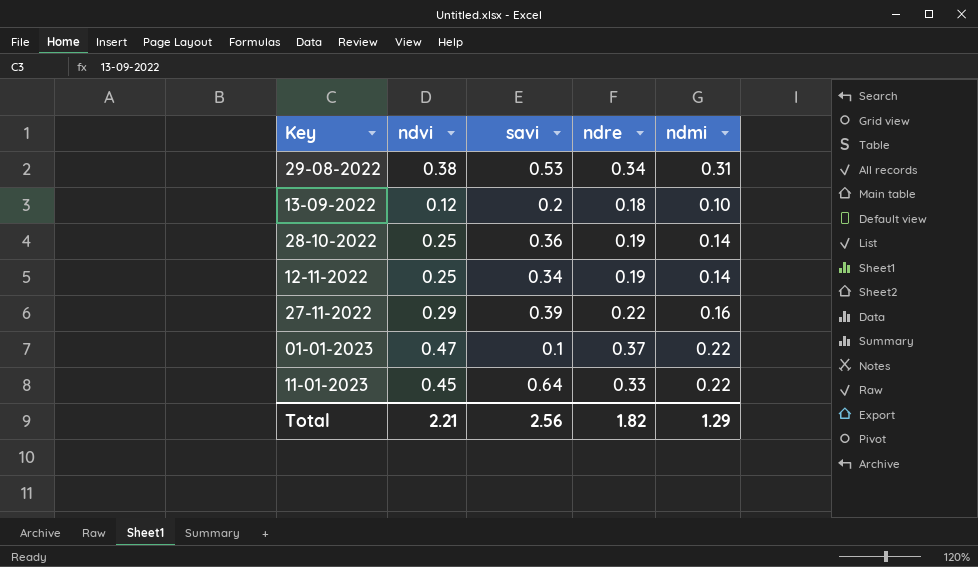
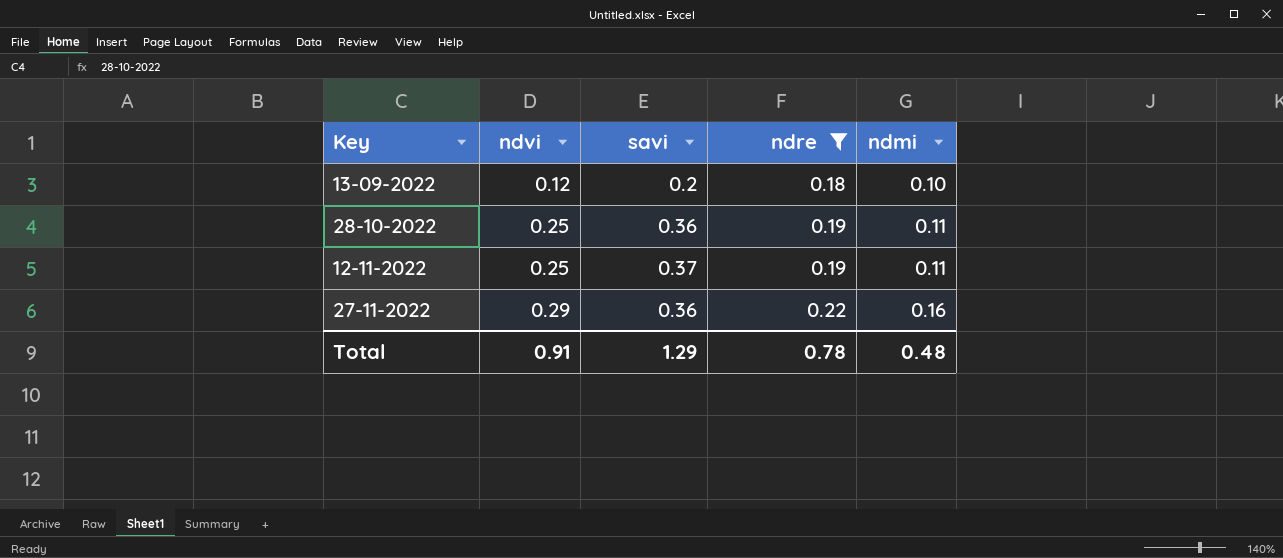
filter: none -> ndre <= 0.22
28-10-2022 | ndmi: 0.14 -> 0.11
12-11-2022 | savi: 0.34 -> 0.37
12-11-2022 | ndmi: 0.14 -> 0.11
27-11-2022 | savi: 0.39 -> 0.36
Total | ndvi: 2.21 -> 0.91
Total | savi: 2.56 -> 1.29
Total | ndre: 1.82 -> 0.78
Total | ndmi: 1.29 -> 0.48

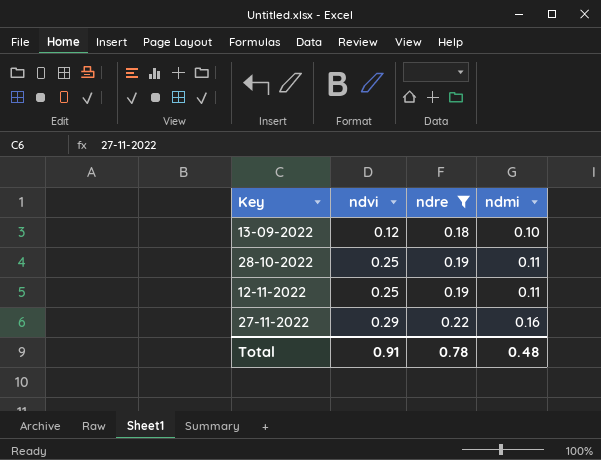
column savi | position: 3 -> none

